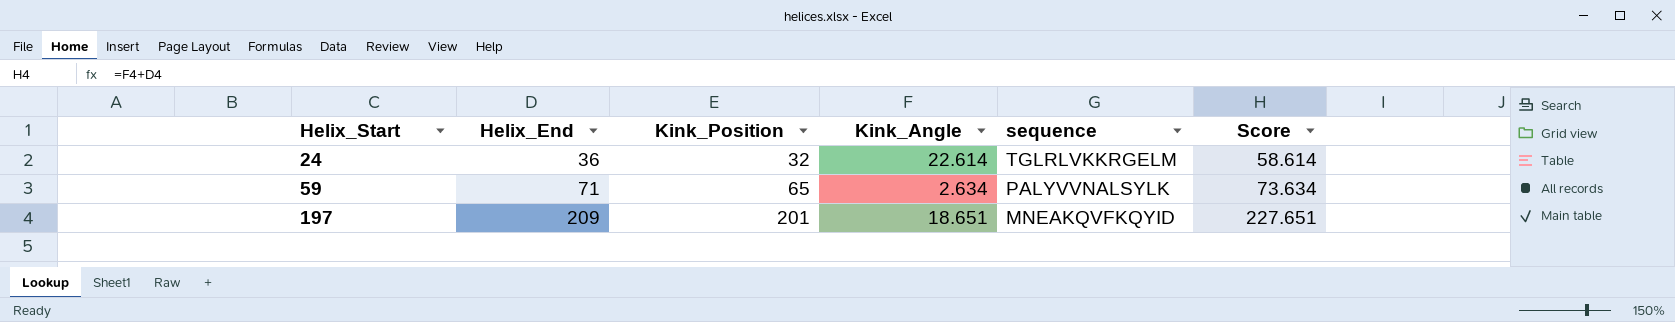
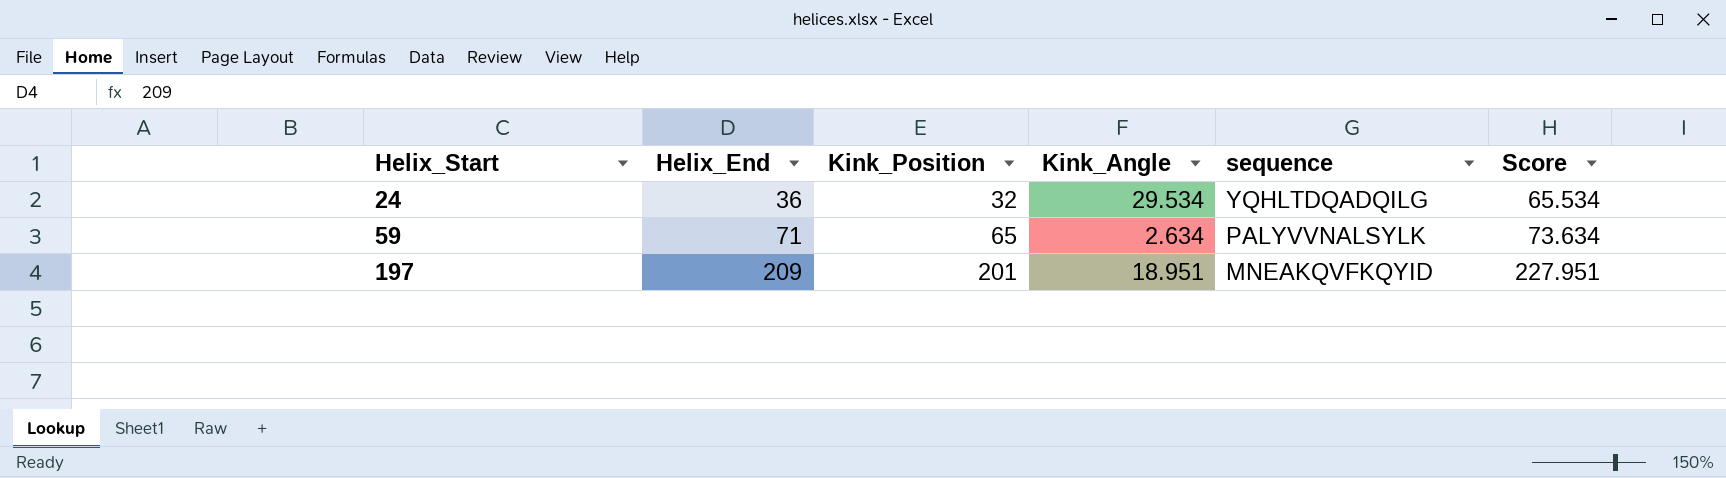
24 | Kink_Angle: 22.614 -> 29.534
24 | sequence: TGLRLVKKRGELM -> YQHLTDQADQILG
24 | Score: 58.614 -> 65.534
197 | Kink_Angle: 18.651 -> 18.951
197 | Score: 227.651 -> 227.951

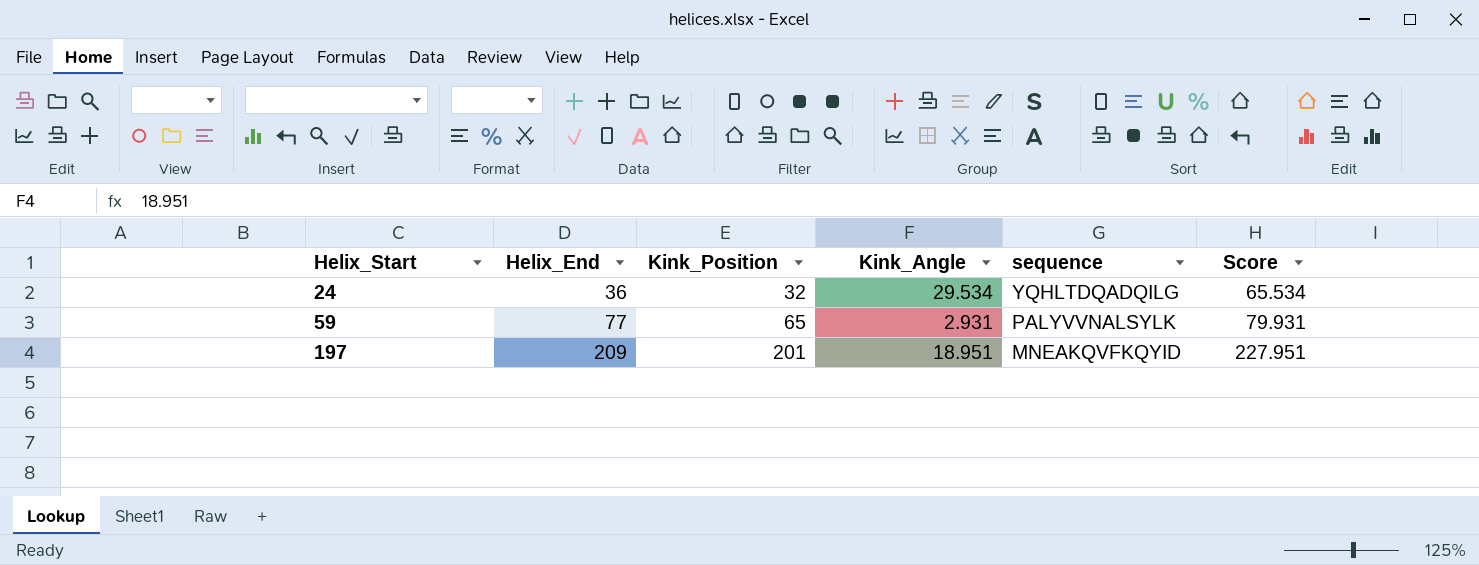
59 | Helix_End: 71 -> 77
59 | Kink_Angle: 2.634 -> 2.931
59 | Score: 73.634 -> 79.931

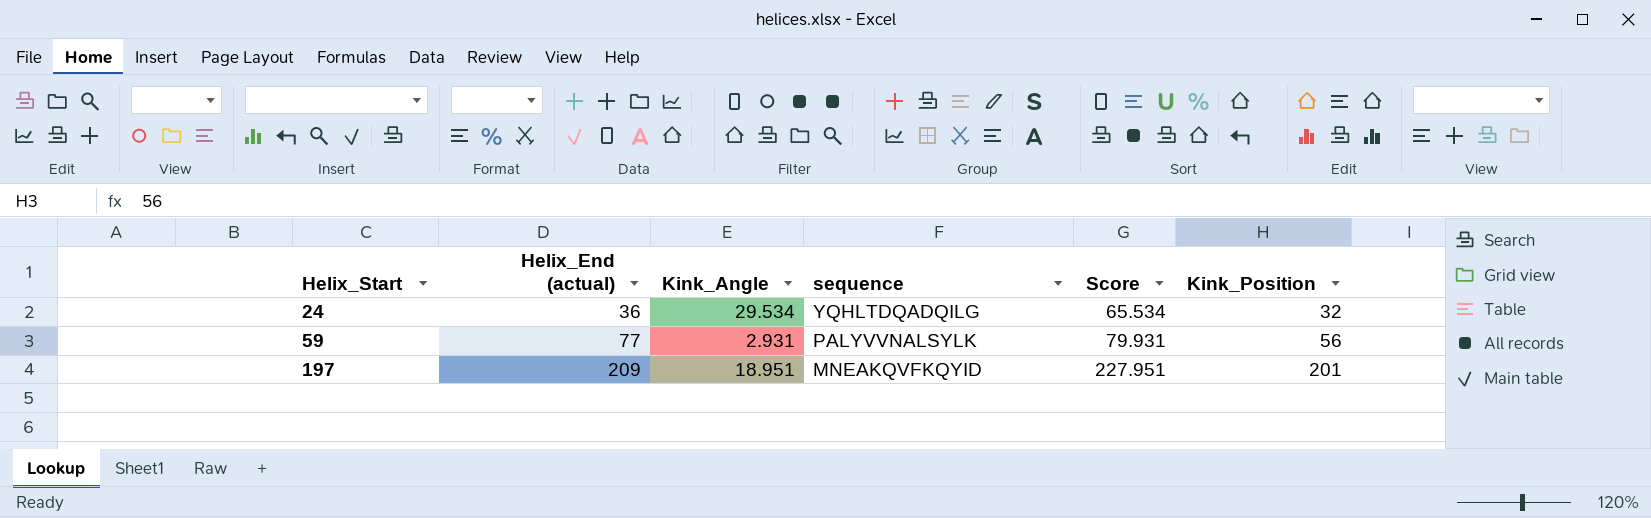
column name: Helix_End -> Helix_End (actual)
column Kink_Position | position: 3 -> 6
59 | Kink_Position: 65 -> 56

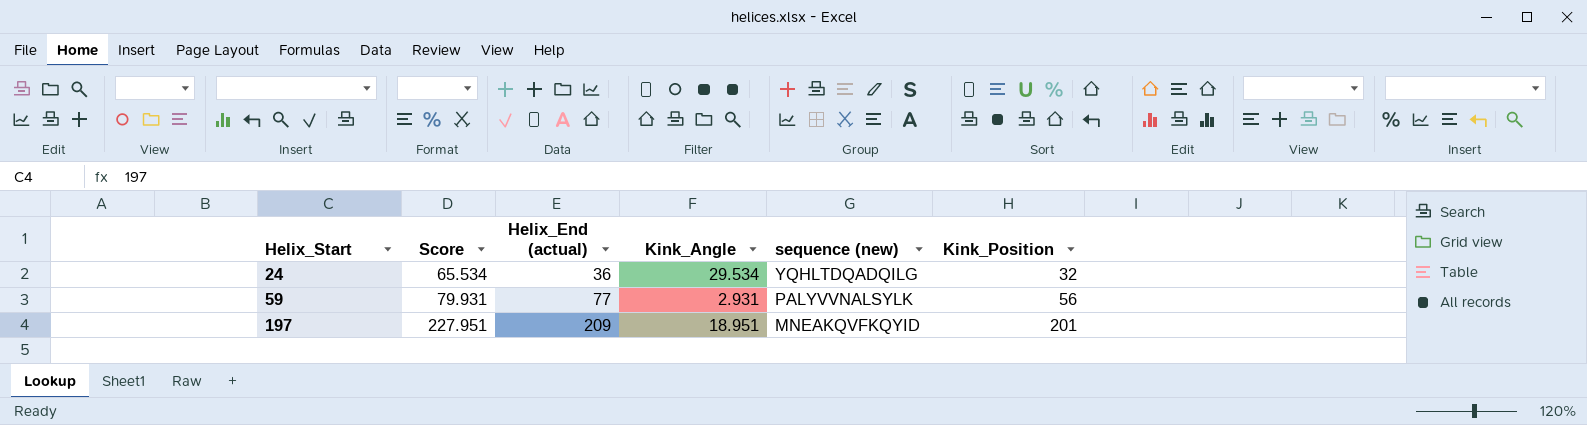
column Score | position: 5 -> 2
column name: sequence -> sequence (new)

